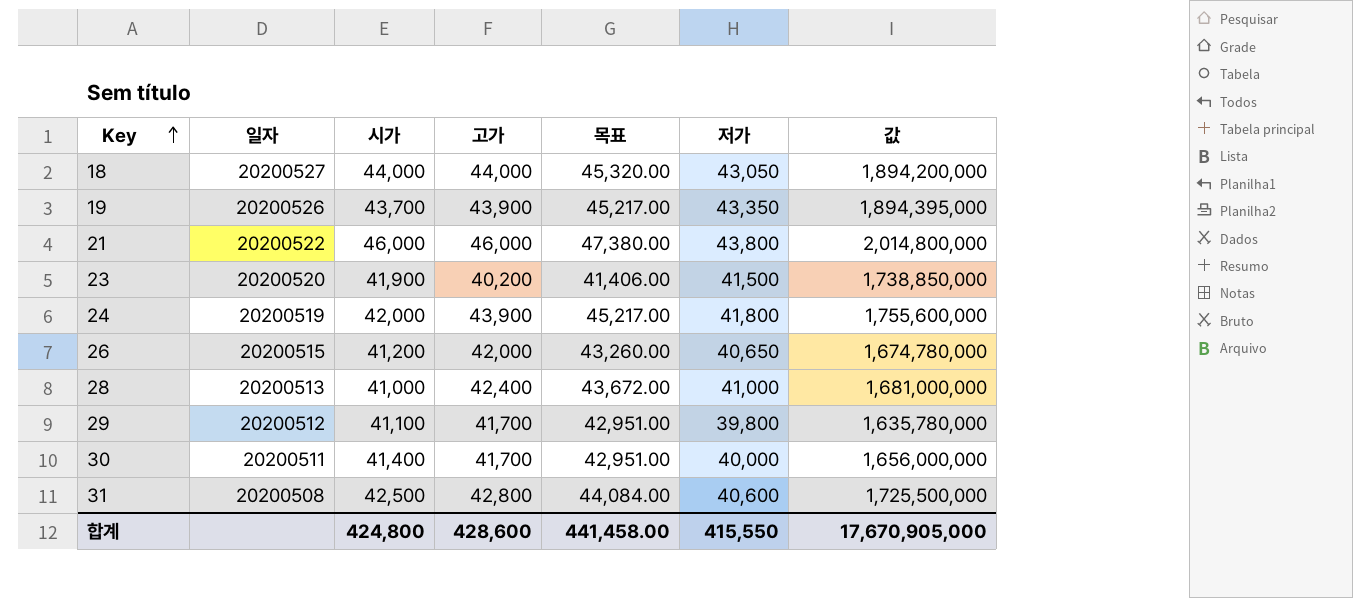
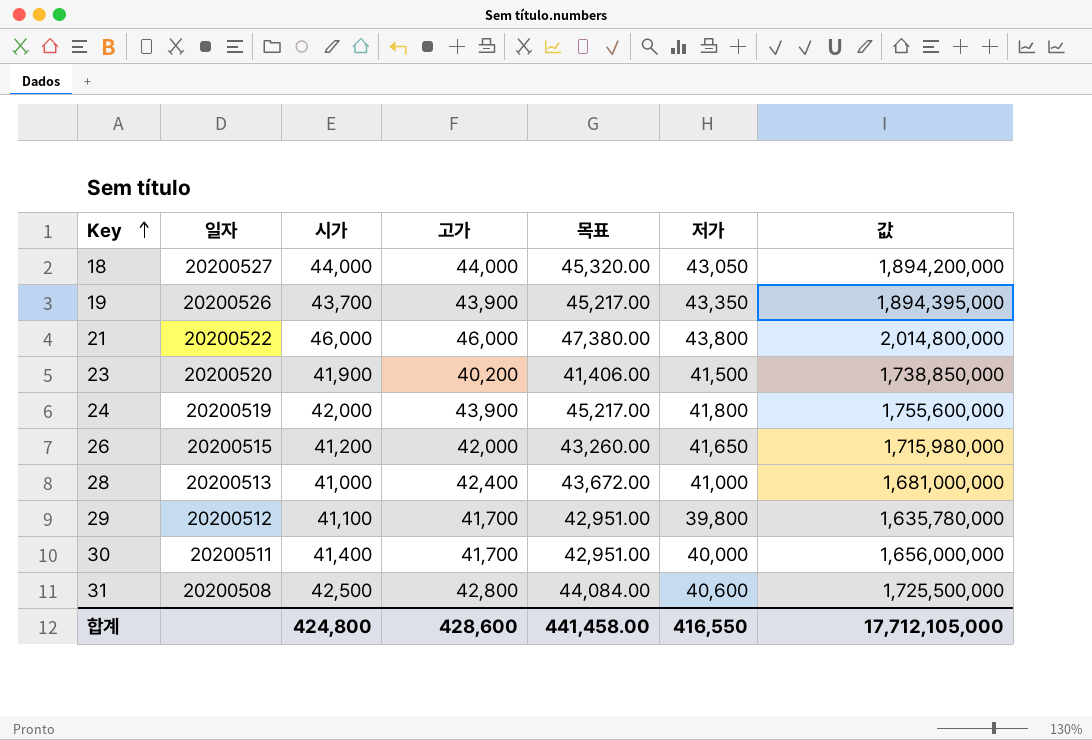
26 | 저가: 40,650 -> 41,650
26 | 값: 1,674,780,000 -> 1,715,980,000
합계 | 저가: 415,550 -> 416,550
합계 | 값: 17,670,905,000 -> 17,712,105,000

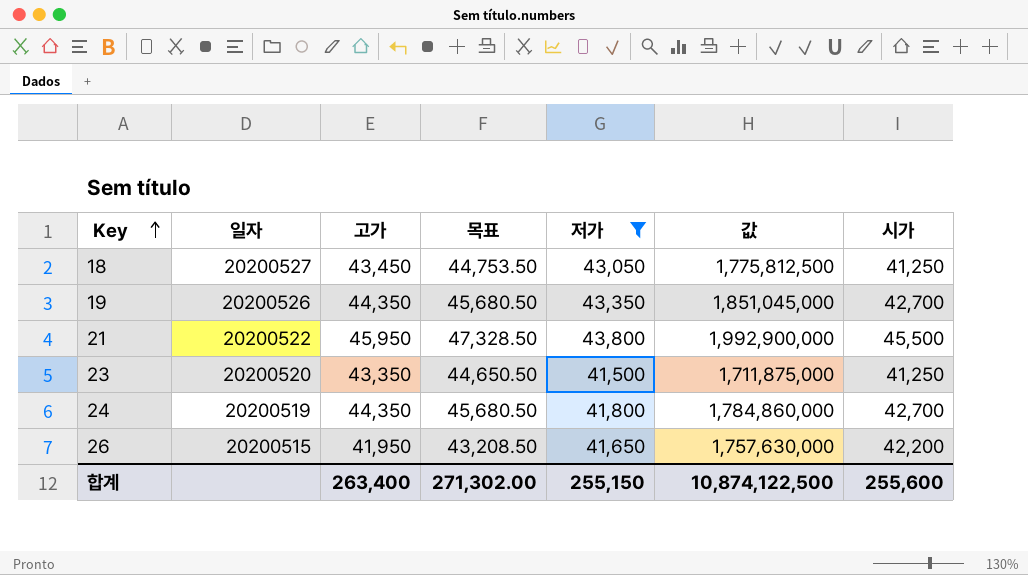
filter: none -> 저가 >= 41,500
column 시가 | position: 3 -> 7
18 | 고가: 44,000 -> 43,450
18 | 목표: 45,320.00 -> 44,753.50
18 | 값: 1,894,200,000 -> 1,775,812,500
18 | 시가: 44,000 -> 41,250
19 | 고가: 43,900 -> 44,350
19 | 목표: 45,217.00 -> 45,680.50
19 | 값: 1,894,395,000 -> 1,851,045,000
19 | 시가: 43,700 -> 42,700
21 | 고가: 46,000 -> 45,950
21 | 목표: 47,380.00 -> 47,328.50
21 | 값: 2,014,800,000 -> 1,992,900,000
21 | 시가: 46,000 -> 45,500
23 | 고가: 40,200 -> 43,350
23 | 목표: 41,406.00 -> 44,650.50
23 | 값: 1,738,850,000 -> 1,711,875,000
23 | 시가: 41,900 -> 41,250
24 | 고가: 43,900 -> 44,350
24 | 목표: 45,217.00 -> 45,680.50
24 | 값: 1,755,600,000 -> 1,784,860,000
24 | 시가: 42,000 -> 42,700
26 | 고가: 42,000 -> 41,950
26 | 목표: 43,260.00 -> 43,208.50
26 | 값: 1,715,980,000 -> 1,757,630,000
26 | 시가: 41,200 -> 42,200
합계 | 고가: 428,600 -> 263,400
합계 | 목표: 441,458.00 -> 271,302.00
합계 | 저가: 416,550 -> 255,150
합계 | 값: 17,712,105,000 -> 10,874,122,500
합계 | 시가: 424,800 -> 255,600

